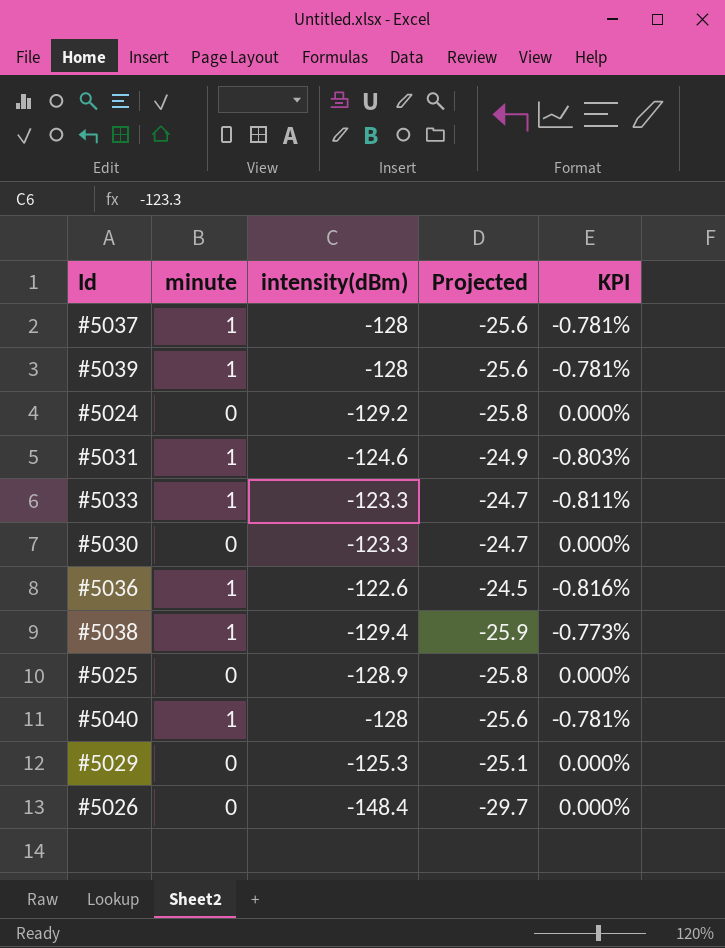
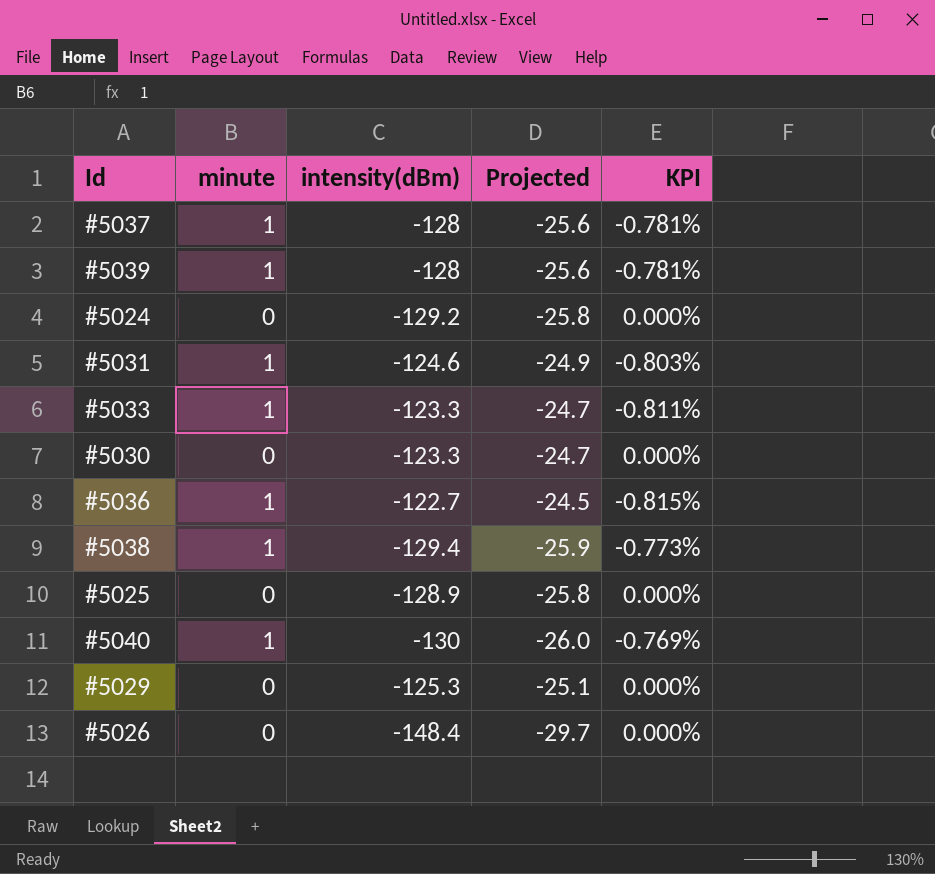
#5036 | intensity(dBm): -122.6 -> -122.7
#5036 | KPI: -0.816% -> -0.815%
#5040 | intensity(dBm): -128 -> -130
#5040 | Projected: -25.6 -> -26.0
#5040 | KPI: -0.781% -> -0.769%

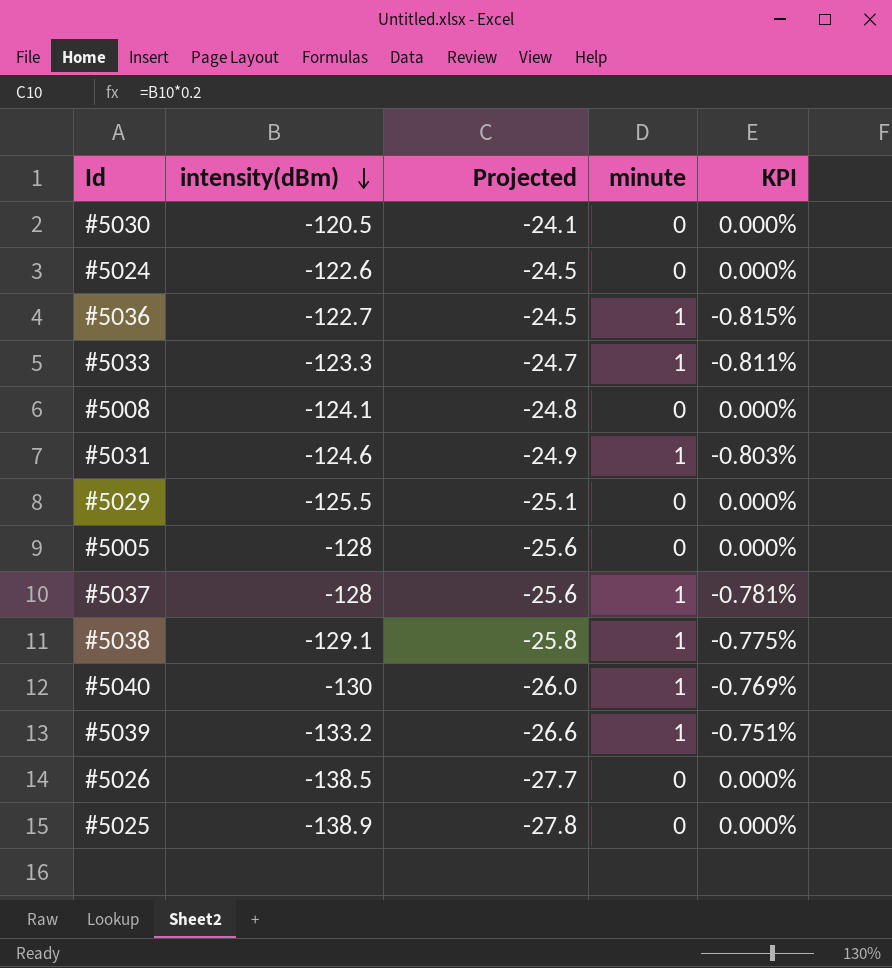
row order: none -> intensity(dBm) descending
column minute | position: 2 -> 4
#5030 | intensity(dBm): -123.3 -> -120.5
#5030 | Projected: -24.7 -> -24.1
#5024 | intensity(dBm): -129.2 -> -122.6
#5024 | Projected: -25.8 -> -24.5
row #5008: none -> -124.1 | -24.8 | 0 | 0.000%
#5029 | intensity(dBm): -125.3 -> -125.5
row #5005: none -> -128 | -25.6 | 0 | 0.000%
#5038 | intensity(dBm): -129.4 -> -129.1
#5038 | Projected: -25.9 -> -25.8
#5038 | KPI: -0.773% -> -0.775%
#5039 | intensity(dBm): -128 -> -133.2
#5039 | Projected: -25.6 -> -26.6
#5039 | KPI: -0.781% -> -0.751%
#5026 | intensity(dBm): -148.4 -> -138.5
#5026 | Projected: -29.7 -> -27.7
#5025 | intensity(dBm): -128.9 -> -138.9
#5025 | Projected: -25.8 -> -27.8

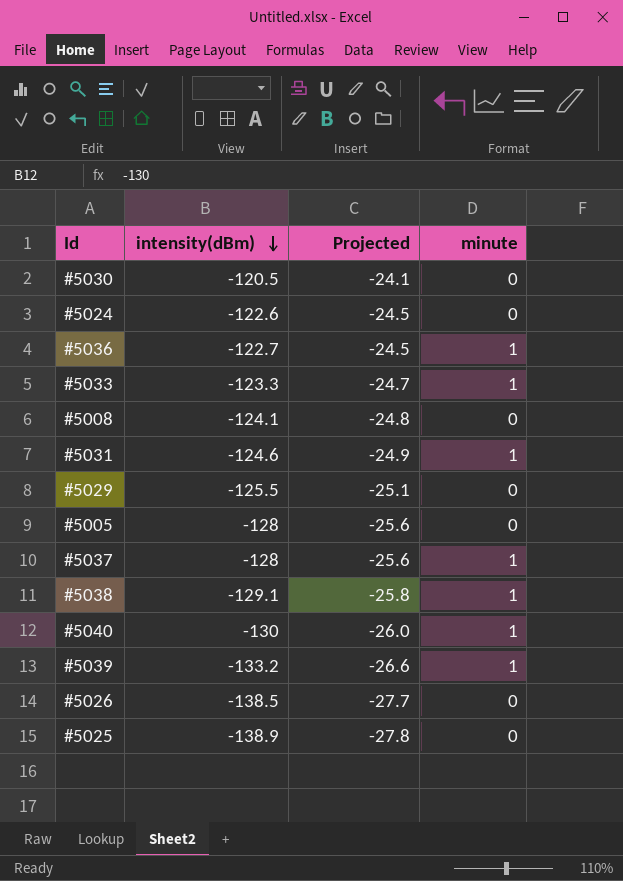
column KPI | formula: [minute] / [intensity(dBm)] -> none

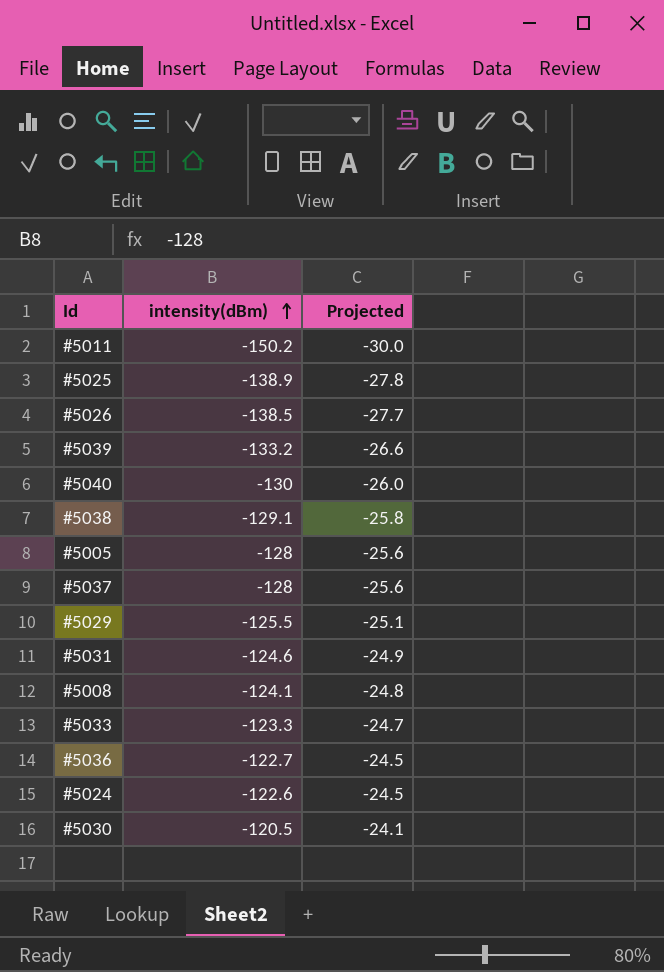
row order: intensity(dBm) descending -> intensity(dBm) ascending
column minute | position: 4 -> none
row #5011: none -> -150.2 | -30.0

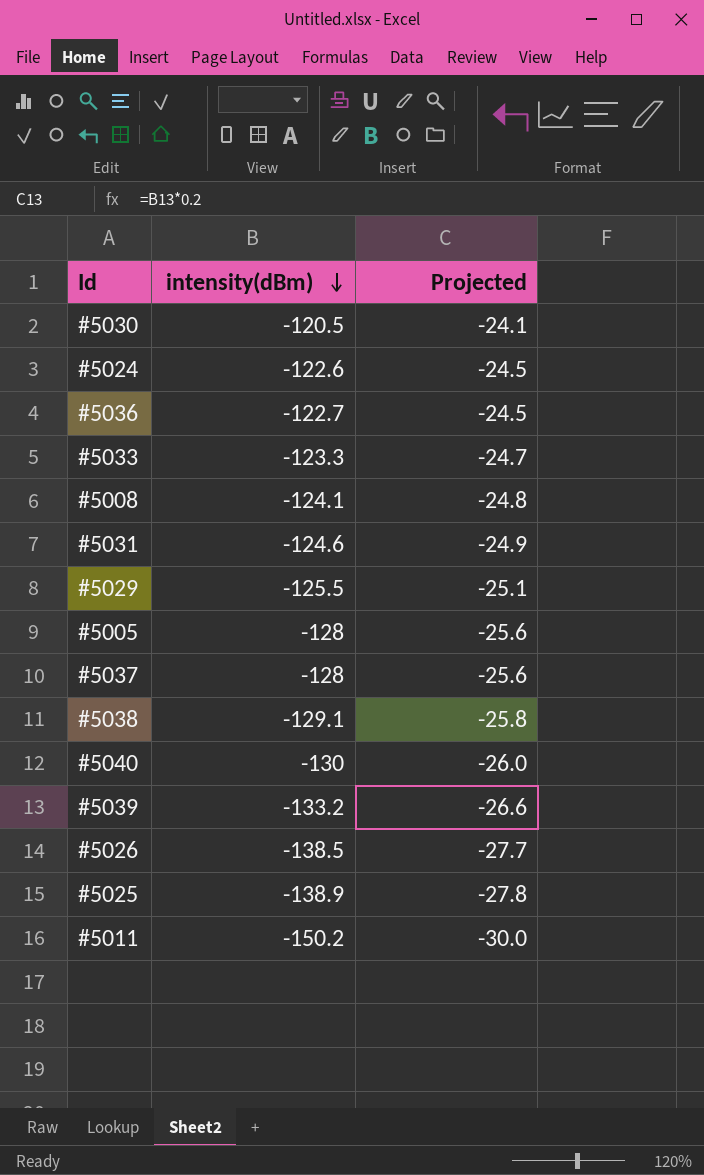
row order: intensity(dBm) ascending -> intensity(dBm) descending

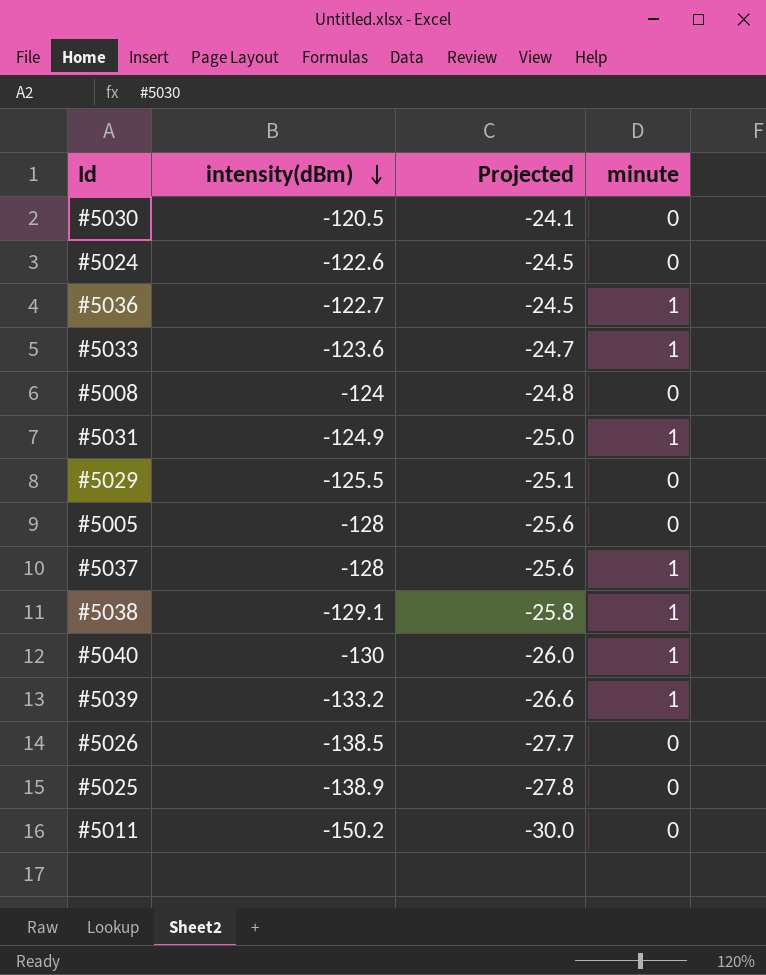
column minute | position: none -> 4
#5033 | intensity(dBm): -123.3 -> -123.6
#5008 | intensity(dBm): -124.1 -> -124
#5031 | intensity(dBm): -124.6 -> -124.9
#5031 | Projected: -24.9 -> -25.0

